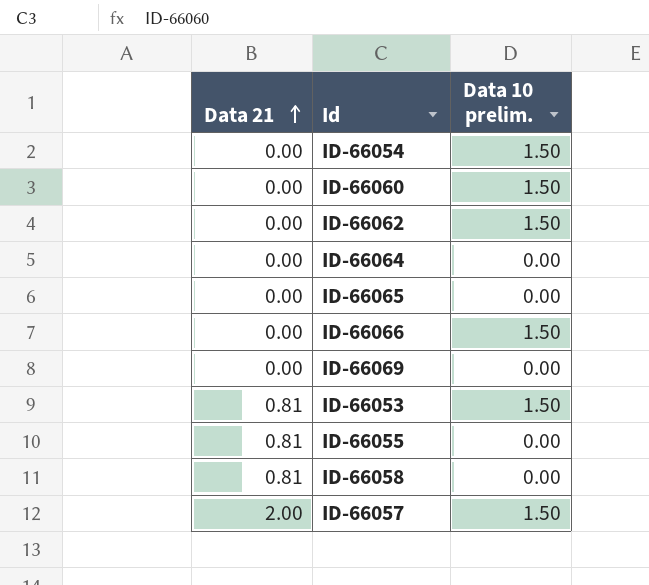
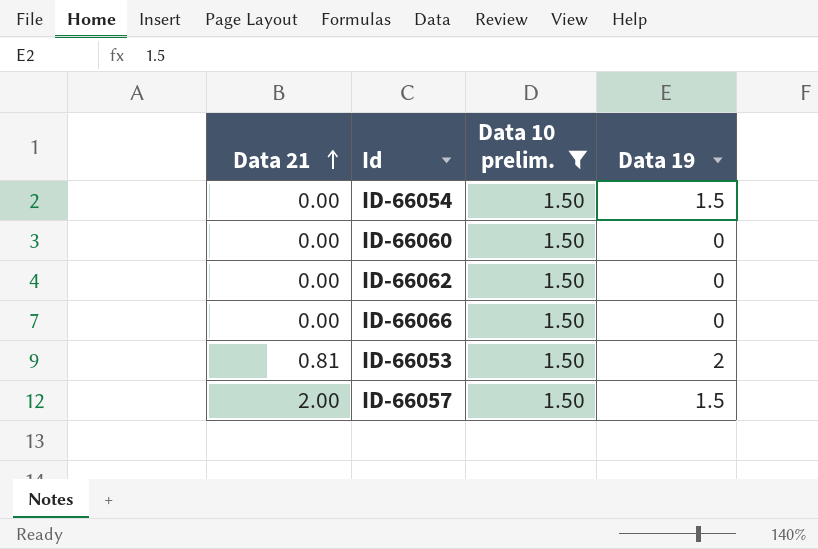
filter: none -> Data 10 prelim. = 1.50
column Data 19 | position: none -> 4

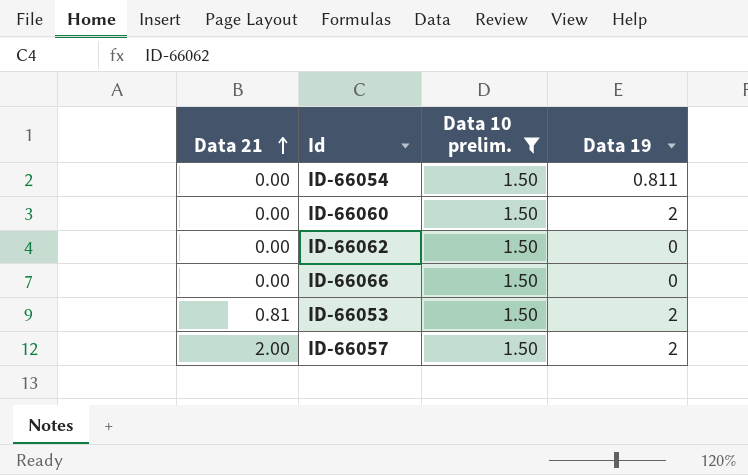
ID-66054 | Data 19: 1.5 -> 0.811
ID-66060 | Data 19: 0 -> 2
ID-66057 | Data 19: 1.5 -> 2

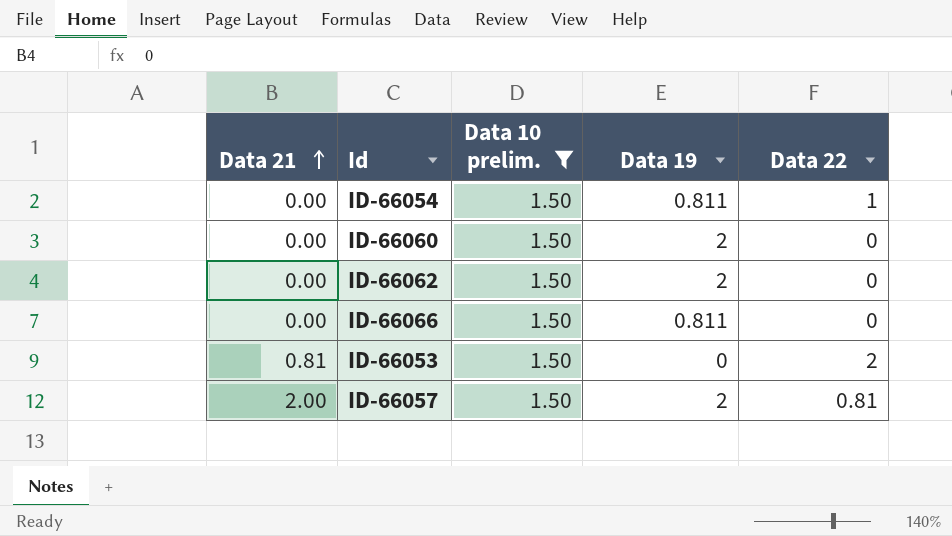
column Data 22 | position: none -> 5
ID-66062 | Data 19: 0 -> 2
ID-66066 | Data 19: 0 -> 0.811
ID-66053 | Data 19: 2 -> 0

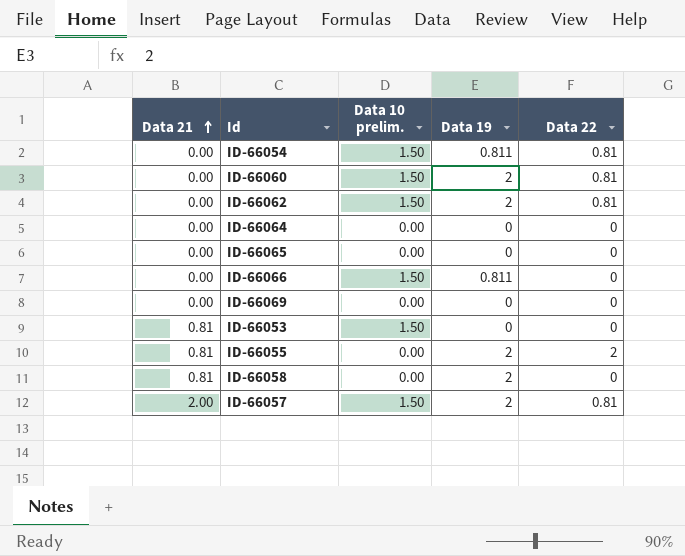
filter: Data 10 prelim. = 1.50 -> none
ID-66054 | Data 22: 1 -> 0.81
ID-66060 | Data 22: 0 -> 0.81
ID-66062 | Data 22: 0 -> 0.81
ID-66053 | Data 22: 2 -> 0

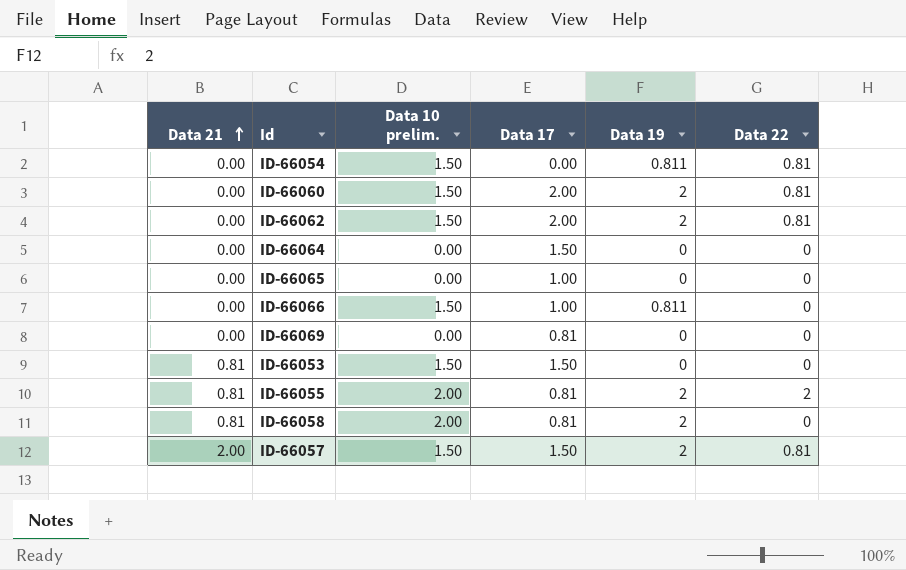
column Data 17 | position: none -> 4
ID-66055 | Data 10 prelim.: 0.00 -> 2.00
ID-66058 | Data 10 prelim.: 0.00 -> 2.00

